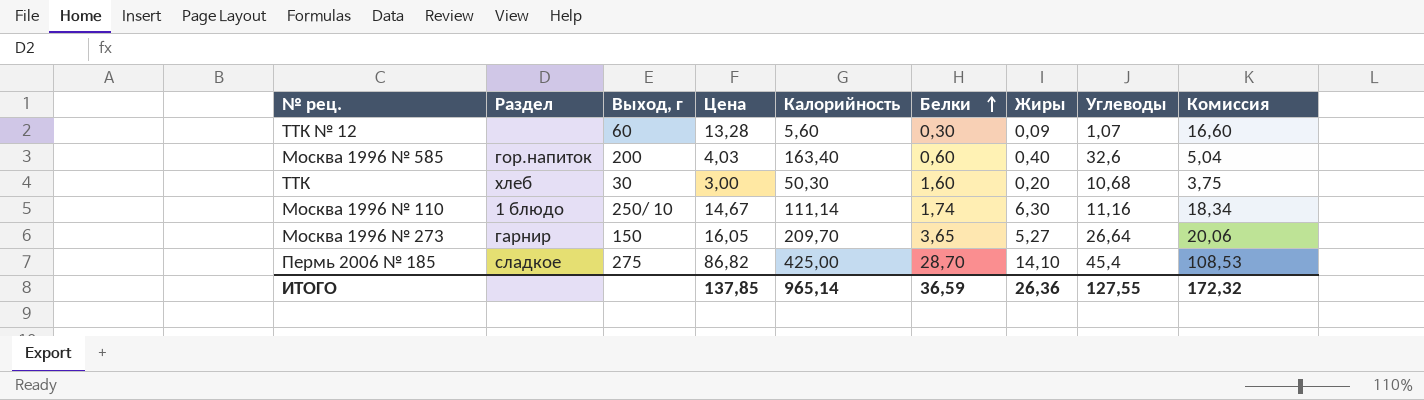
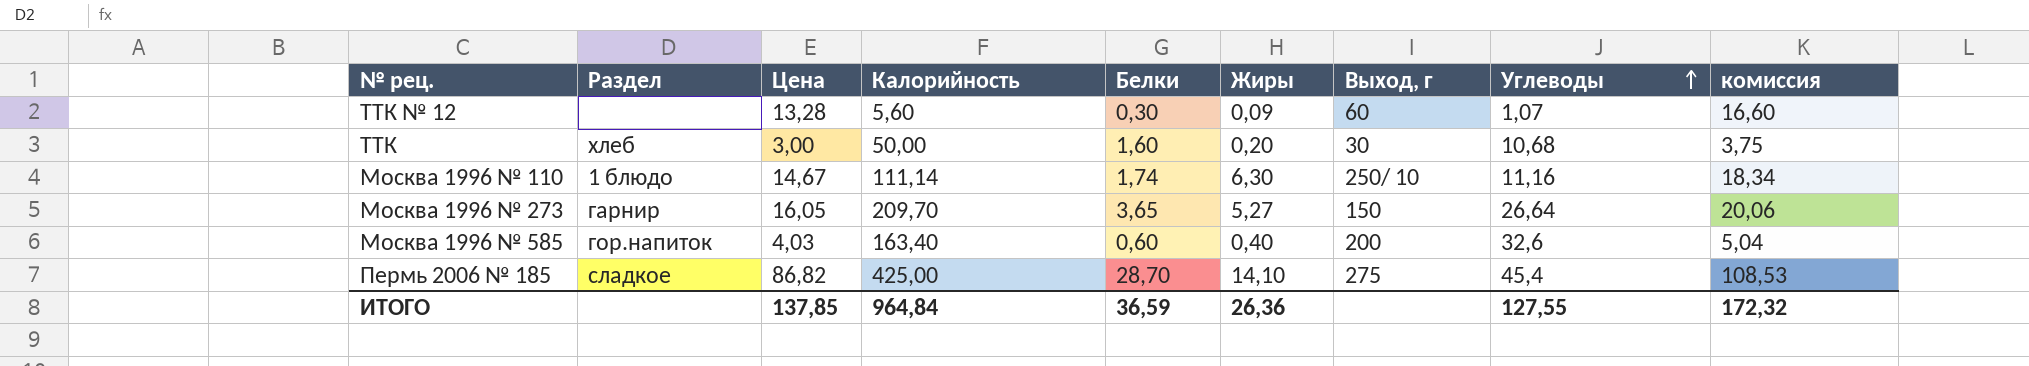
row order: Белки ascending -> Углеводы ascending
column Выход, г | position: 3 -> 7
column name: Комиссия -> комиссия
ТТК | Калорийность: 50,30 -> 50,00
ИТОГО | Калорийность: 965,14 -> 964,84

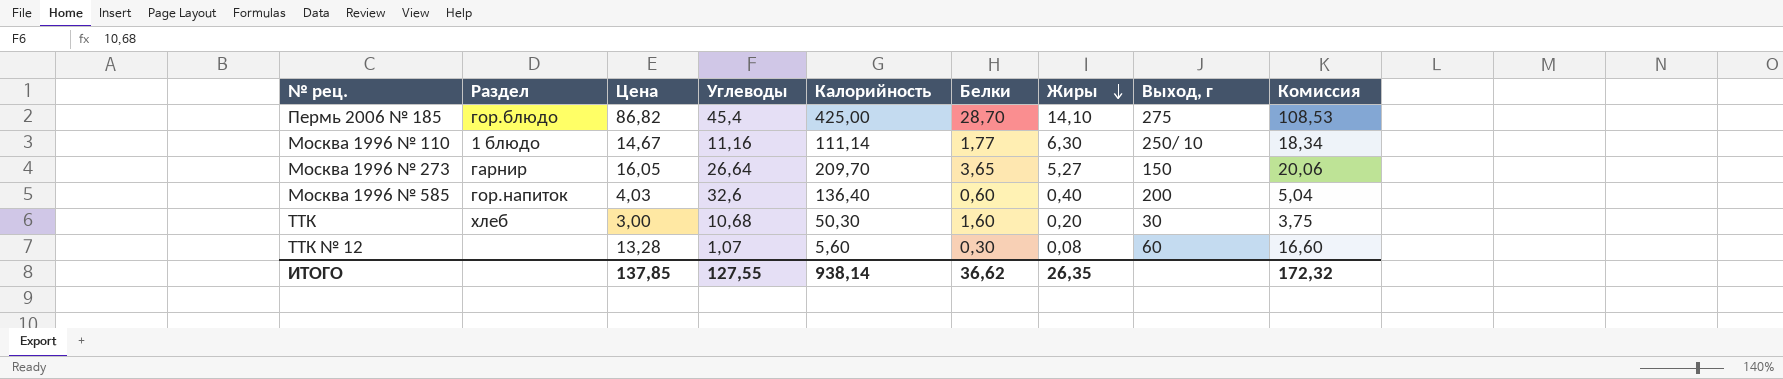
row order: Углеводы ascending -> Жиры descending
column Углеводы | position: 8 -> 4
column name: комиссия -> Комиссия
Пермь 2006 № 185 | Раздел: сладкое -> гор.блюдо
Москва 1996 № 110 | Белки: 1,74 -> 1,77
Москва 1996 № 585 | Калорийность: 163,40 -> 136,40
ТТК | Калорийность: 50,00 -> 50,30
ТТК № 12 | Жиры: 0,09 -> 0,08
ИТОГО | Калорийность: 964,84 -> 938,14
ИТОГО | Белки: 36,59 -> 36,62
ИТОГО | Жиры: 26,36 -> 26,35

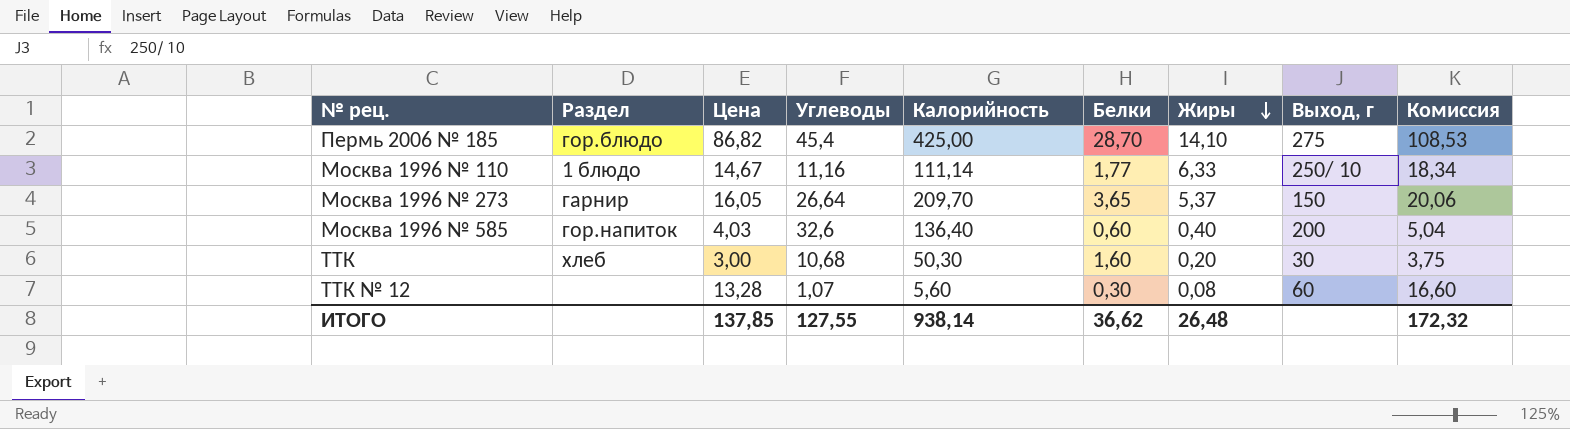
Москва 1996 № 110 | Жиры: 6,30 -> 6,33
Москва 1996 № 273 | Жиры: 5,27 -> 5,37
ИТОГО | Жиры: 26,35 -> 26,48

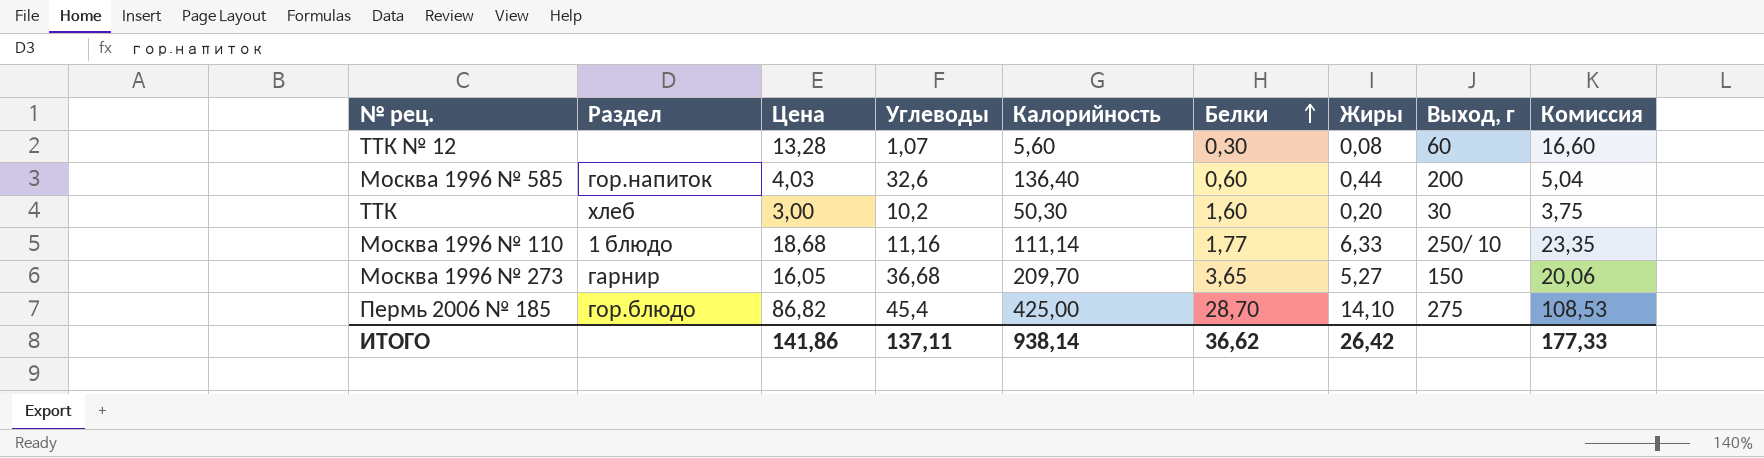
row order: Жиры descending -> Белки ascending
Москва 1996 № 585 | Жиры: 0,40 -> 0,44
ТТК | Углеводы: 10,68 -> 10,2
Москва 1996 № 110 | Цена: 14,67 -> 18,68
Москва 1996 № 110 | Комиссия: 18,34 -> 23,35
Москва 1996 № 273 | Углеводы: 26,64 -> 36,68
Москва 1996 № 273 | Жиры: 5,37 -> 5,27
ИТОГО | Цена: 137,85 -> 141,86
ИТОГО | Углеводы: 127,55 -> 137,11
ИТОГО | Жиры: 26,48 -> 26,42
ИТОГО | Комиссия: 172,32 -> 177,33

